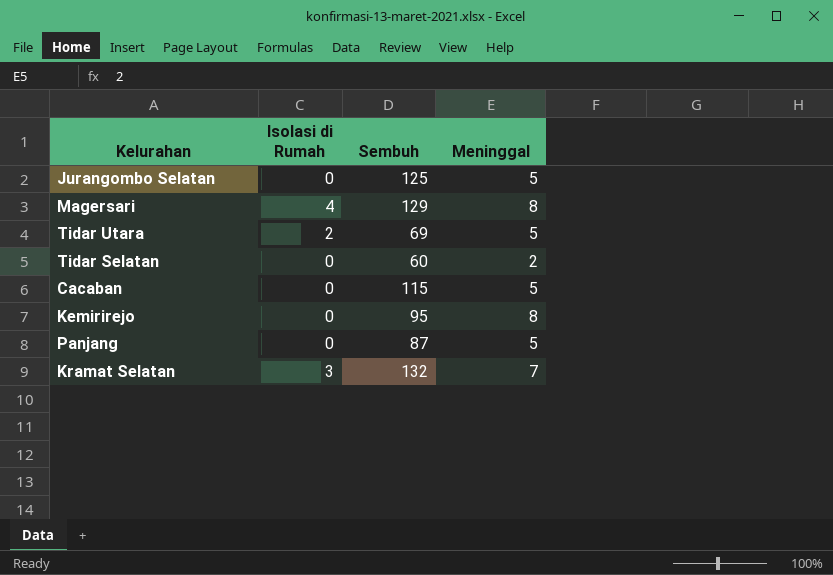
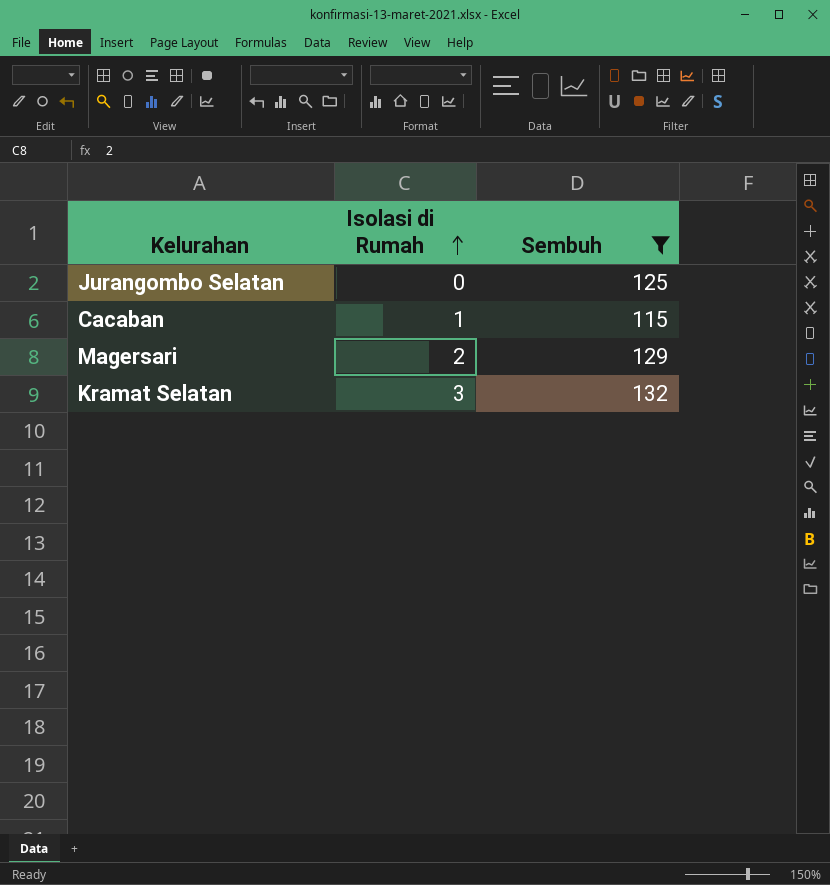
filter: none -> Sembuh >= 115
row order: none -> Isolasi di Rumah ascending
column Meninggal | position: 4 -> none
Cacaban | Isolasi di Rumah: 0 -> 1
Magersari | Isolasi di Rumah: 4 -> 2

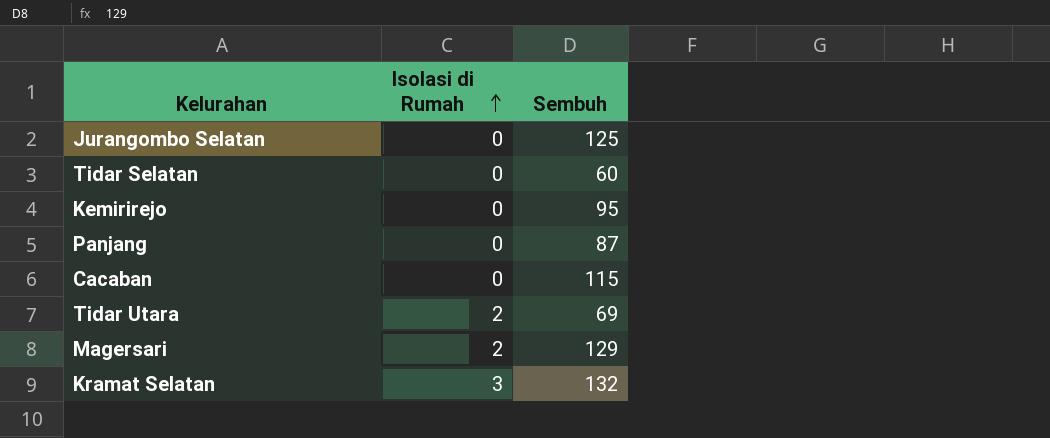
filter: Sembuh >= 115 -> none
Cacaban | Isolasi di Rumah: 1 -> 0

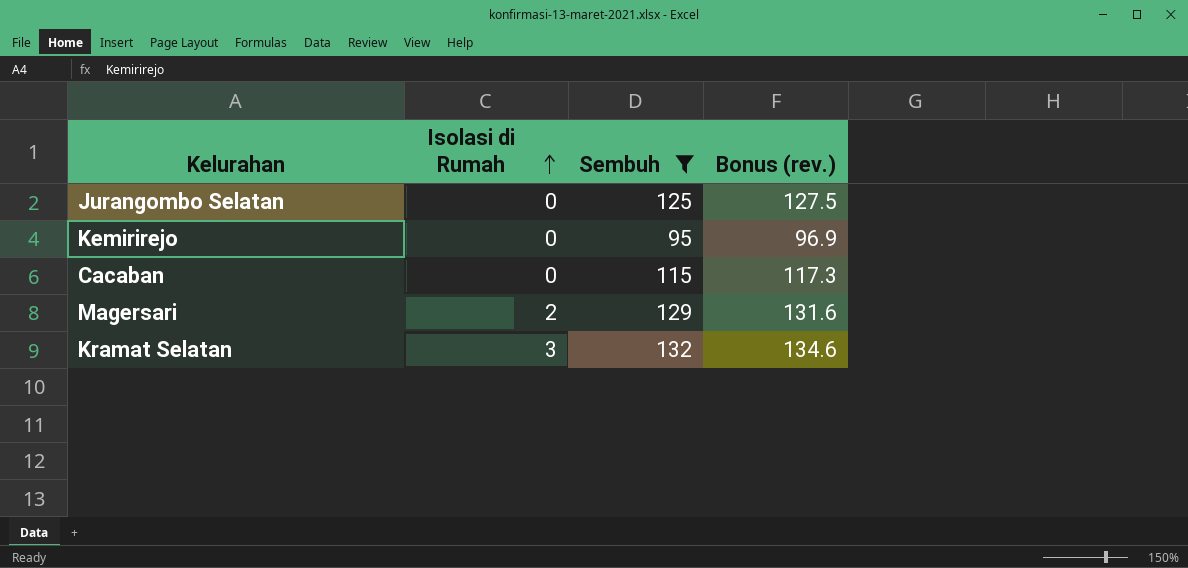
filter: none -> Sembuh >= 95
column Bonus (rev.) | formula: none -> [Sembuh] * 1.02

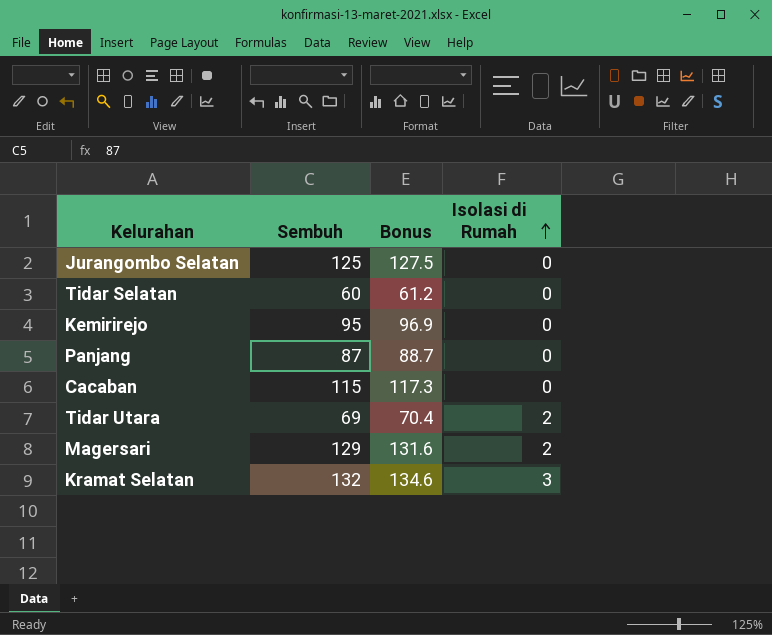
filter: Sembuh >= 95 -> none
column name: Bonus (rev.) -> Bonus
column Isolasi di Rumah | position: 2 -> 4

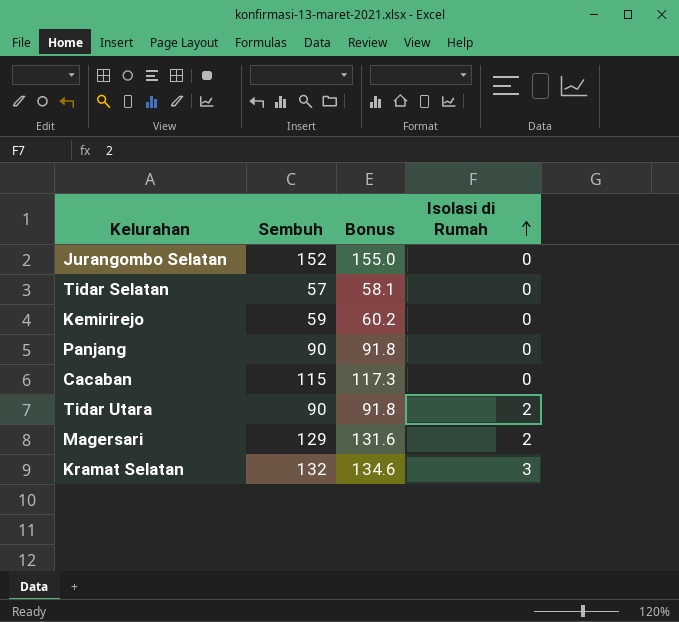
Jurangombo Selatan | Sembuh: 125 -> 152
Jurangombo Selatan | Bonus: 127.5 -> 155.0
Tidar Selatan | Sembuh: 60 -> 57
Tidar Selatan | Bonus: 61.2 -> 58.1
Kemirirejo | Sembuh: 95 -> 59
Kemirirejo | Bonus: 96.9 -> 60.2
Panjang | Sembuh: 87 -> 90
Panjang | Bonus: 88.7 -> 91.8
Tidar Utara | Sembuh: 69 -> 90
Tidar Utara | Bonus: 70.4 -> 91.8

